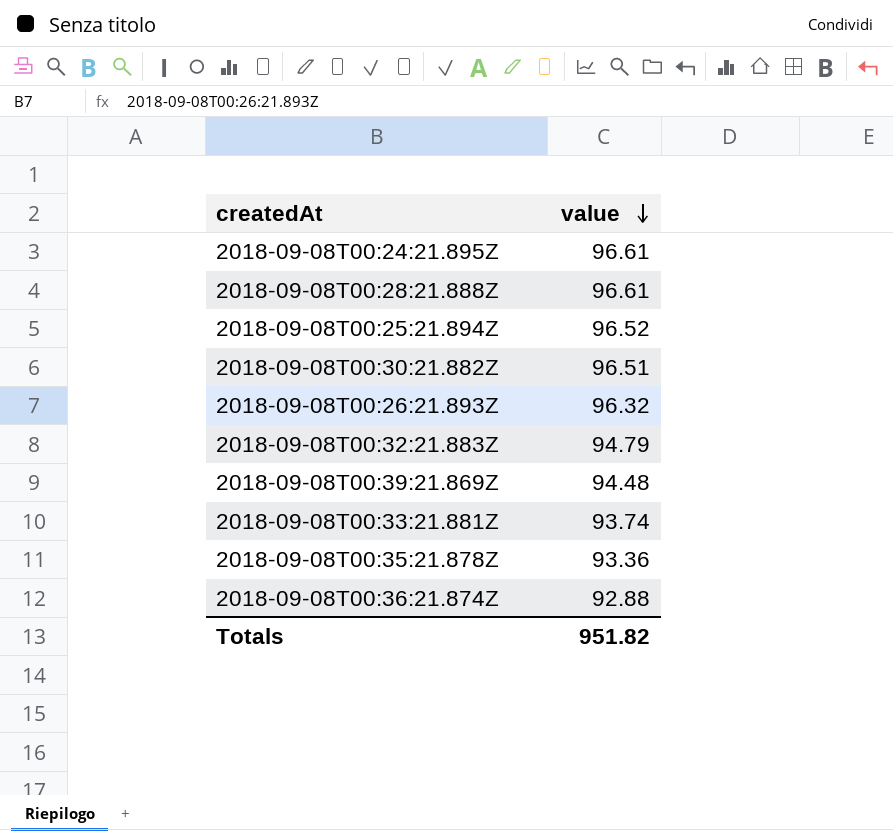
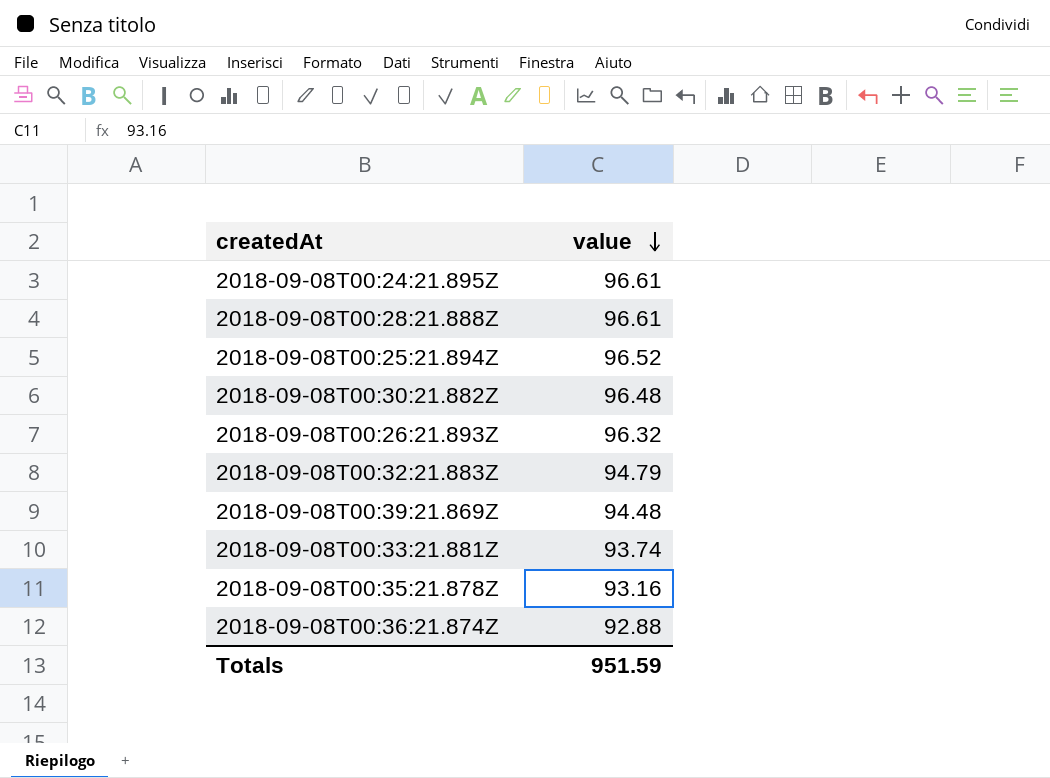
2018-09-08T00:30:21.882Z | value: 96.51 -> 96.48
2018-09-08T00:35:21.878Z | value: 93.36 -> 93.16
Totals | value: 951.82 -> 951.59

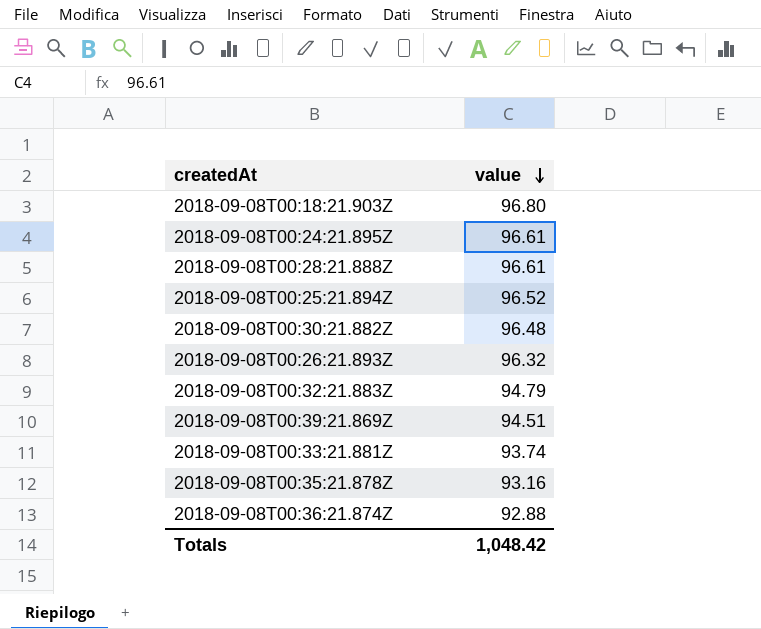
row 2018-09-08T00:18:21.903Z: none -> 96.80
2018-09-08T00:39:21.869Z | value: 94.48 -> 94.51
Totals | value: 951.59 -> 1,048.42

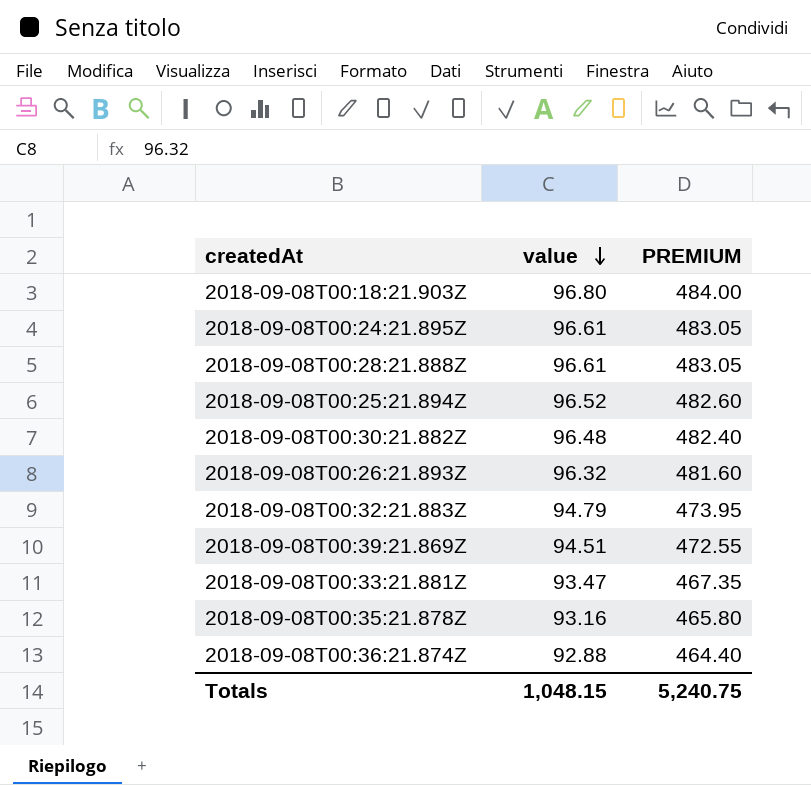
column PREMIUM | formula: none -> [value] * 5
2018-09-08T00:33:21.881Z | value: 93.74 -> 93.47
Totals | value: 1,048.42 -> 1,048.15

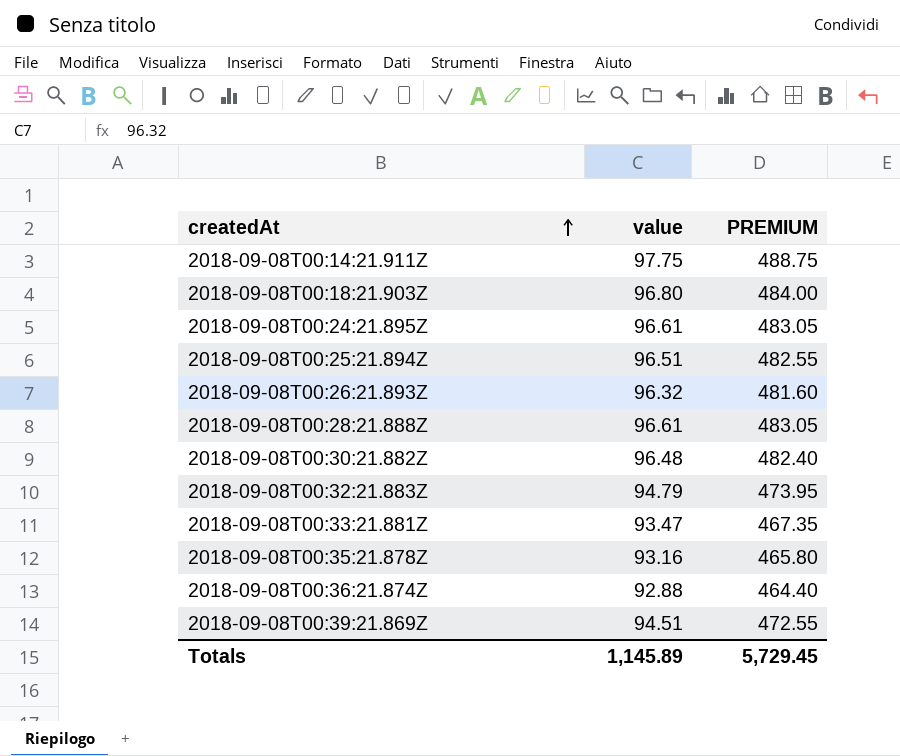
row order: value descending -> createdAt ascending
row 2018-09-08T00:14:21.911Z: none -> 97.75 | 488.75
2018-09-08T00:25:21.894Z | value: 96.52 -> 96.51
2018-09-08T00:25:21.894Z | PREMIUM: 482.60 -> 482.55
Totals | value: 1,048.15 -> 1,145.89
Totals | PREMIUM: 5,240.75 -> 5,729.45

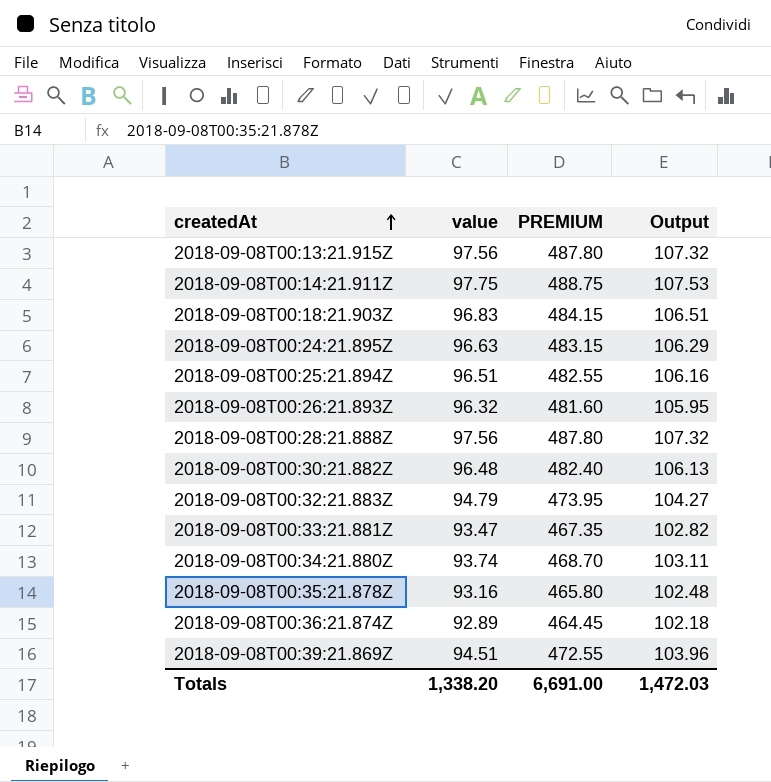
column Output | formula: none -> [value] * 1.1
row 2018-09-08T00:13:21.915Z: none -> 97.56 | 487.80 | 107.32
2018-09-08T00:18:21.903Z | value: 96.80 -> 96.83
2018-09-08T00:18:21.903Z | PREMIUM: 484.00 -> 484.15
2018-09-08T00:24:21.895Z | value: 96.61 -> 96.63
2018-09-08T00:24:21.895Z | PREMIUM: 483.05 -> 483.15
2018-09-08T00:28:21.888Z | value: 96.61 -> 97.56
2018-09-08T00:28:21.888Z | PREMIUM: 483.05 -> 487.80
row 2018-09-08T00:34:21.880Z: none -> 93.74 | 468.70 | 103.11
2018-09-08T00:36:21.874Z | value: 92.88 -> 92.89
2018-09-08T00:36:21.874Z | PREMIUM: 464.40 -> 464.45
Totals | value: 1,145.89 -> 1,338.20
Totals | PREMIUM: 5,729.45 -> 6,691.00

